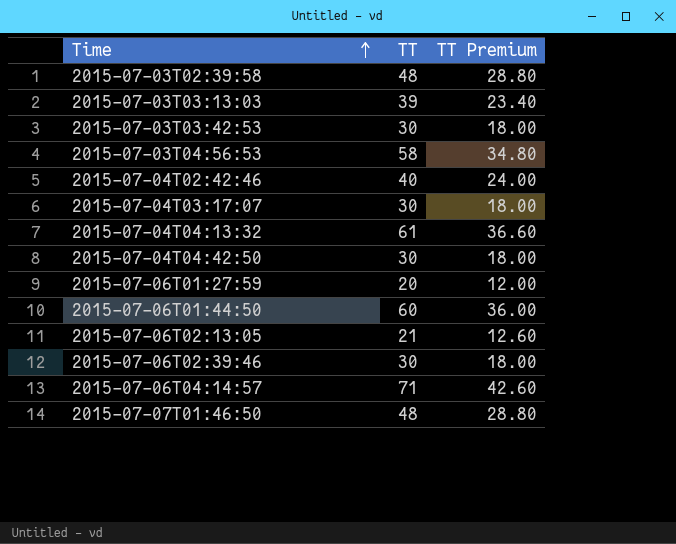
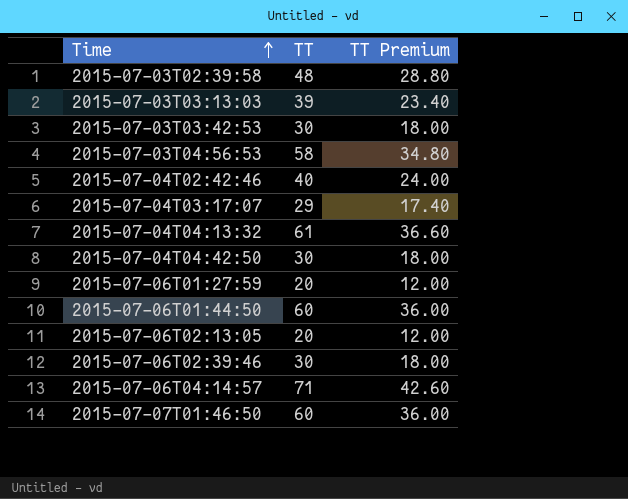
2015-07-04T03:17:07 | TT: 30 -> 29
2015-07-04T03:17:07 | TT Premium: 18.00 -> 17.40
2015-07-06T02:13:05 | TT: 21 -> 20
2015-07-06T02:13:05 | TT Premium: 12.60 -> 12.00
2015-07-07T01:46:50 | TT: 48 -> 60
2015-07-07T01:46:50 | TT Premium: 28.80 -> 36.00

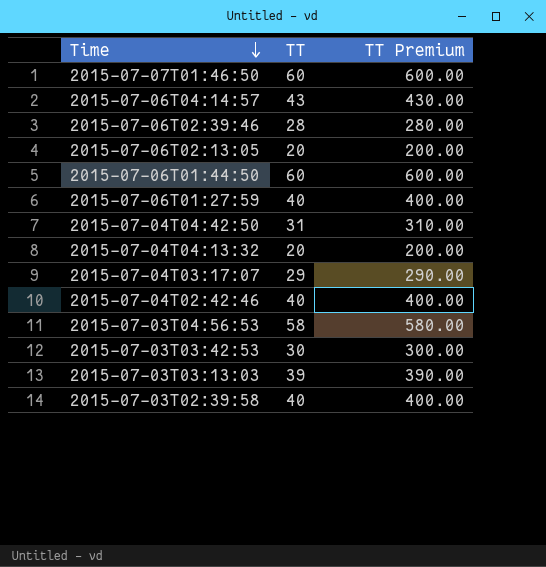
row order: Time ascending -> Time descending
column TT Premium | formula: [TT] * 0.6 -> [TT] * 10
2015-07-06T04:14:57 | TT: 71 -> 43
2015-07-06T02:39:46 | TT: 30 -> 28
2015-07-06T01:27:59 | TT: 20 -> 40
2015-07-04T04:42:50 | TT: 30 -> 31
2015-07-04T04:13:32 | TT: 61 -> 20
2015-07-03T02:39:58 | TT: 48 -> 40

